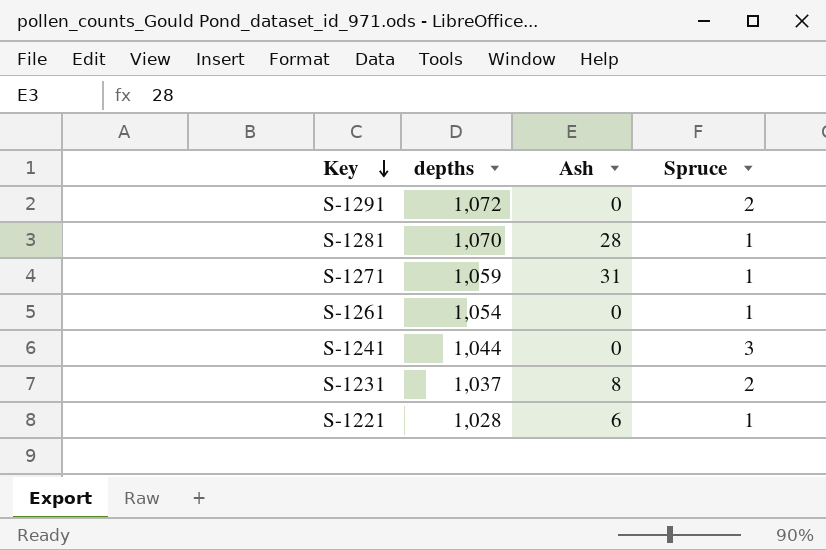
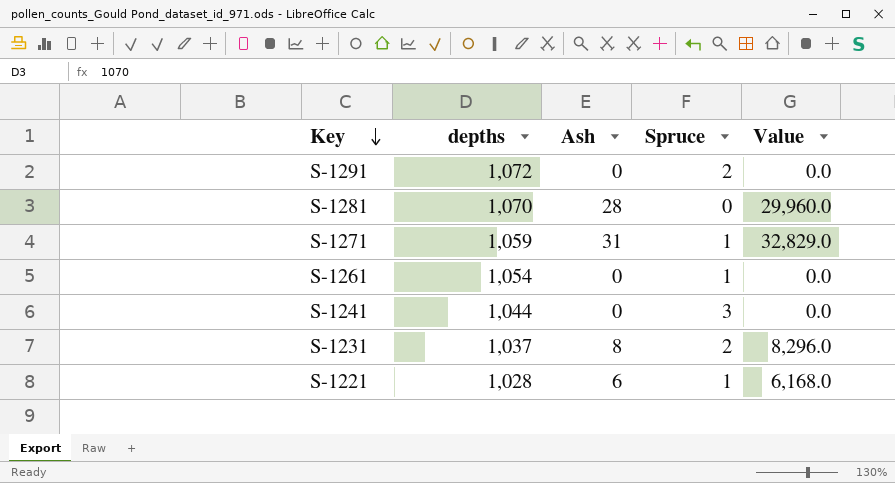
column Value | formula: none -> [depths] * [Ash]
S-1281 | Spruce: 1 -> 0

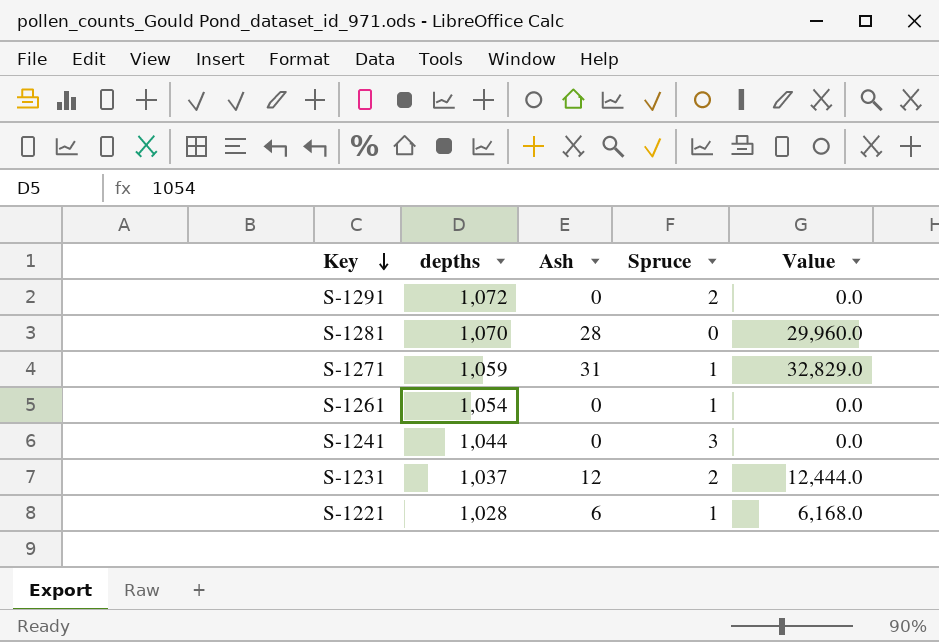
S-1231 | Ash: 8 -> 12
S-1231 | Value: 8,296.0 -> 12,444.0

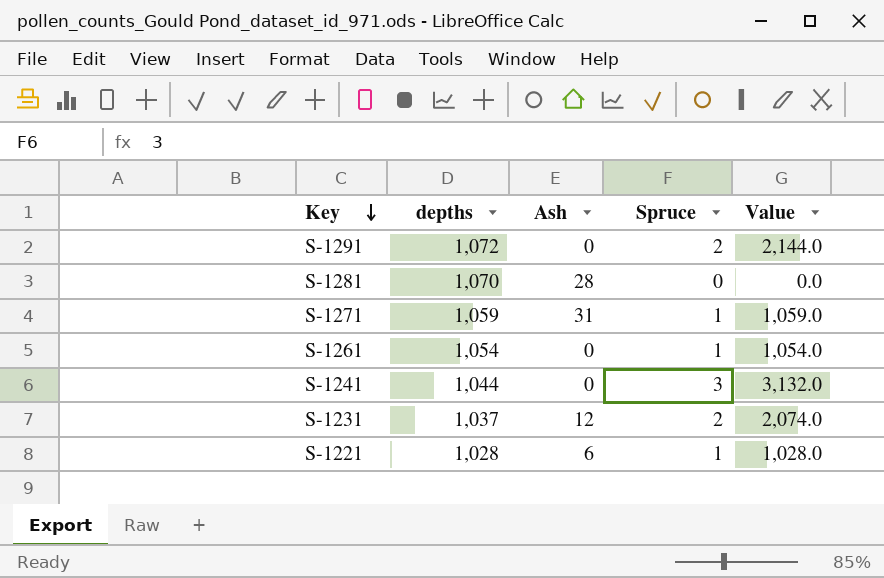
column Value | formula: [depths] * [Ash] -> [depths] * [Spruce]

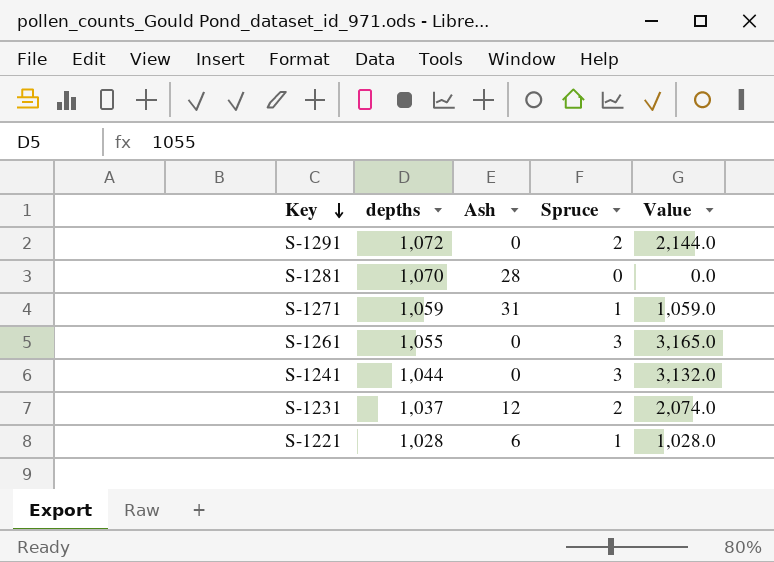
S-1261 | depths: 1,054 -> 1,055
S-1261 | Spruce: 1 -> 3
S-1261 | Value: 1,054.0 -> 3,165.0

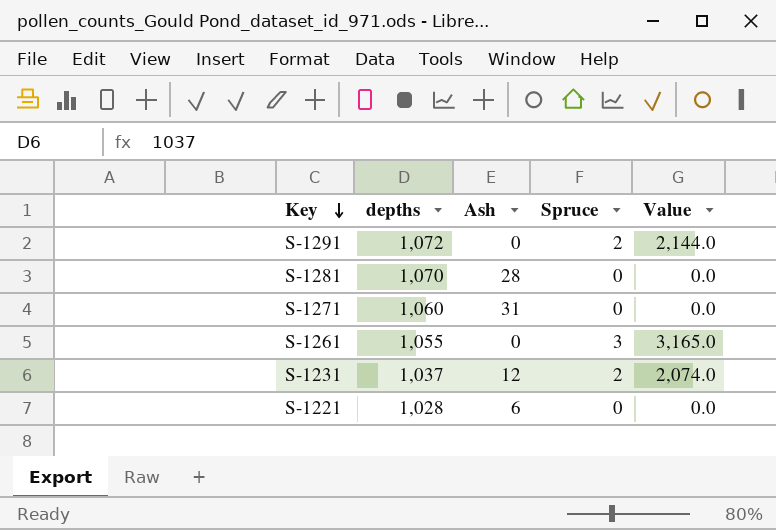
row S-1241: 1,044 | 0 | 3 | 3,132.0 -> none
S-1271 | depths: 1,059 -> 1,060
S-1271 | Spruce: 1 -> 0
S-1271 | Value: 1,059.0 -> 0.0
S-1221 | Spruce: 1 -> 0
S-1221 | Value: 1,028.0 -> 0.0

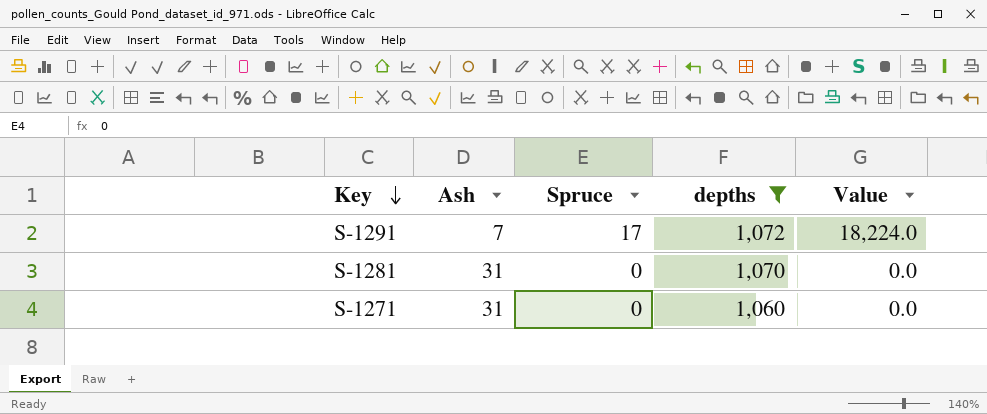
filter: none -> depths >= 1,060
column depths | position: 2 -> 4
S-1291 | Ash: 0 -> 7
S-1291 | Spruce: 2 -> 17
S-1291 | Value: 2,144.0 -> 18,224.0
S-1281 | Ash: 28 -> 31

